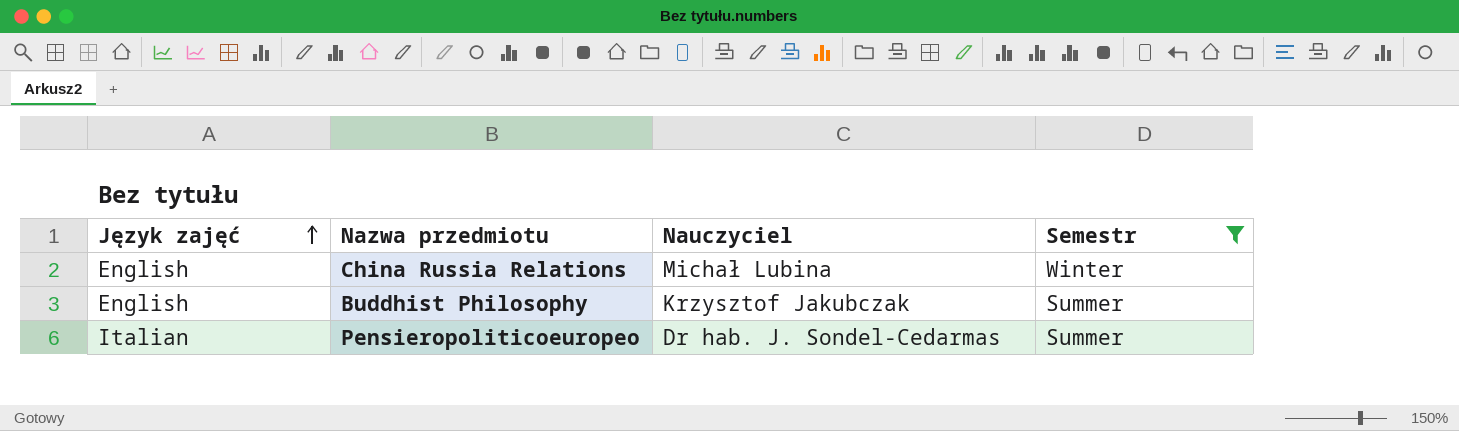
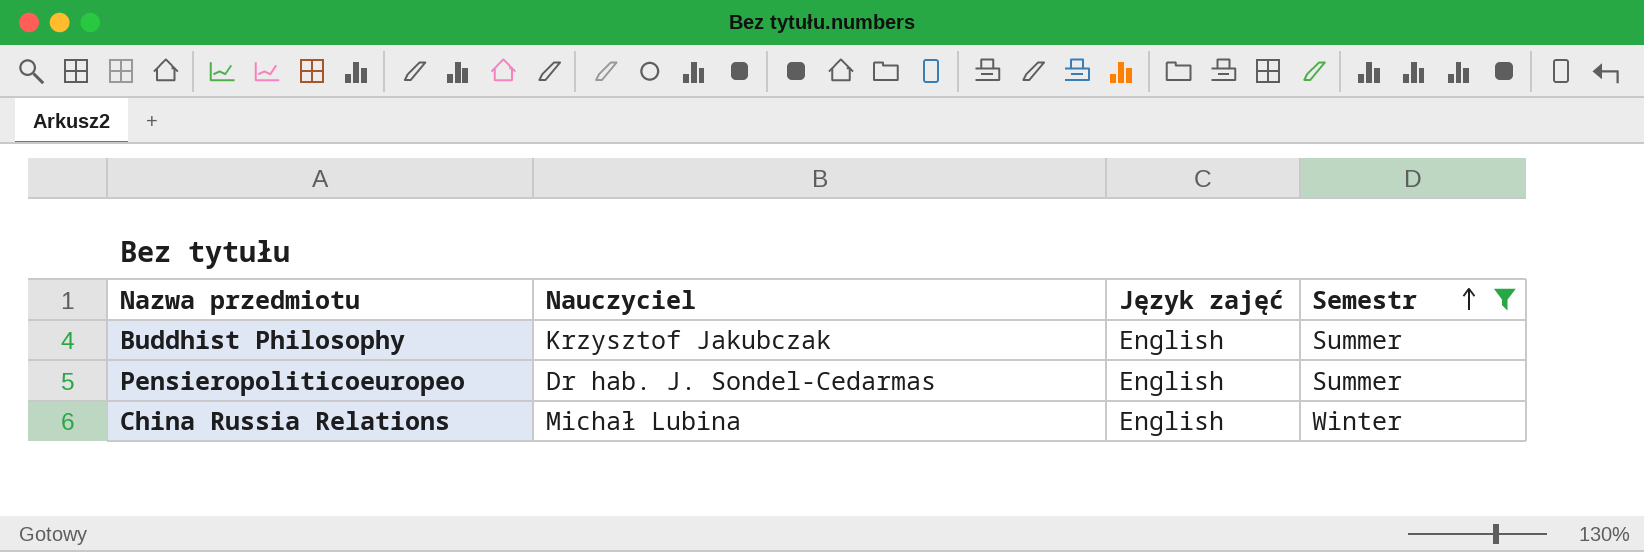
row order: Język zajęć ascending -> Semestr ascending
column Język zajęć | position: 1 -> 3
Pensieropoliticoeuropeo | Język zajęć: Italian -> English

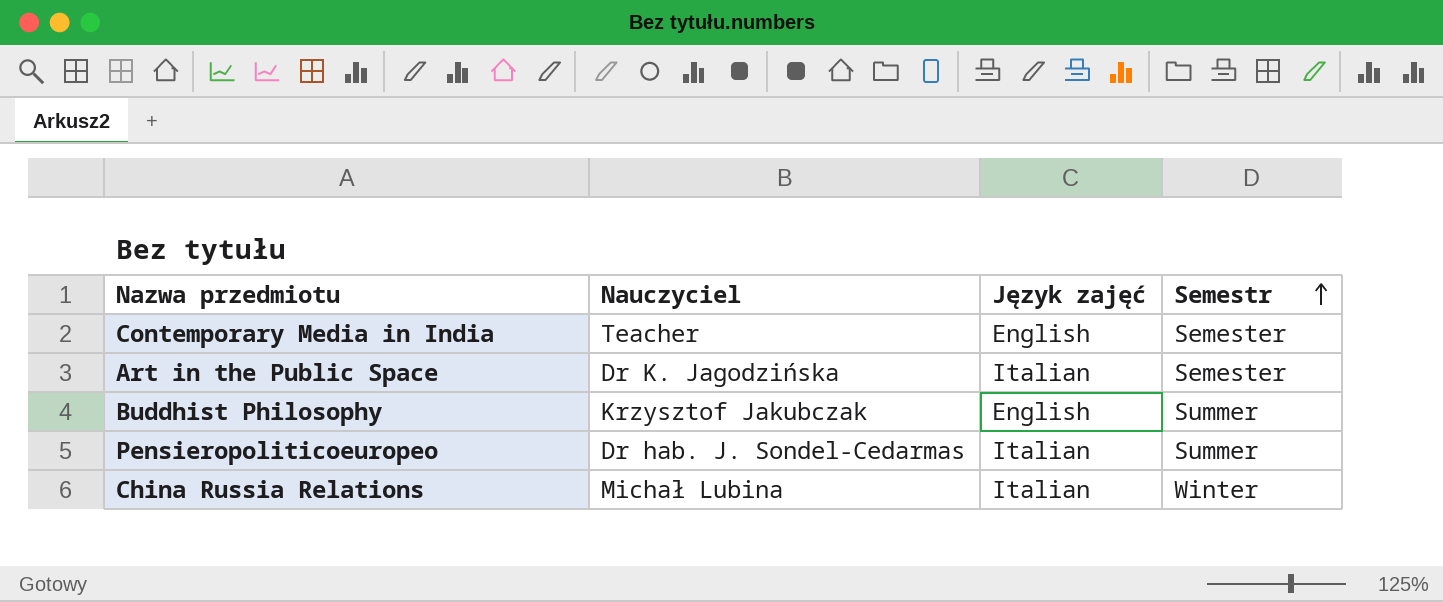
filter: Semestr != Semester -> none
Pensieropoliticoeuropeo | Język zajęć: English -> Italian
China Russia Relations | Język zajęć: English -> Italian

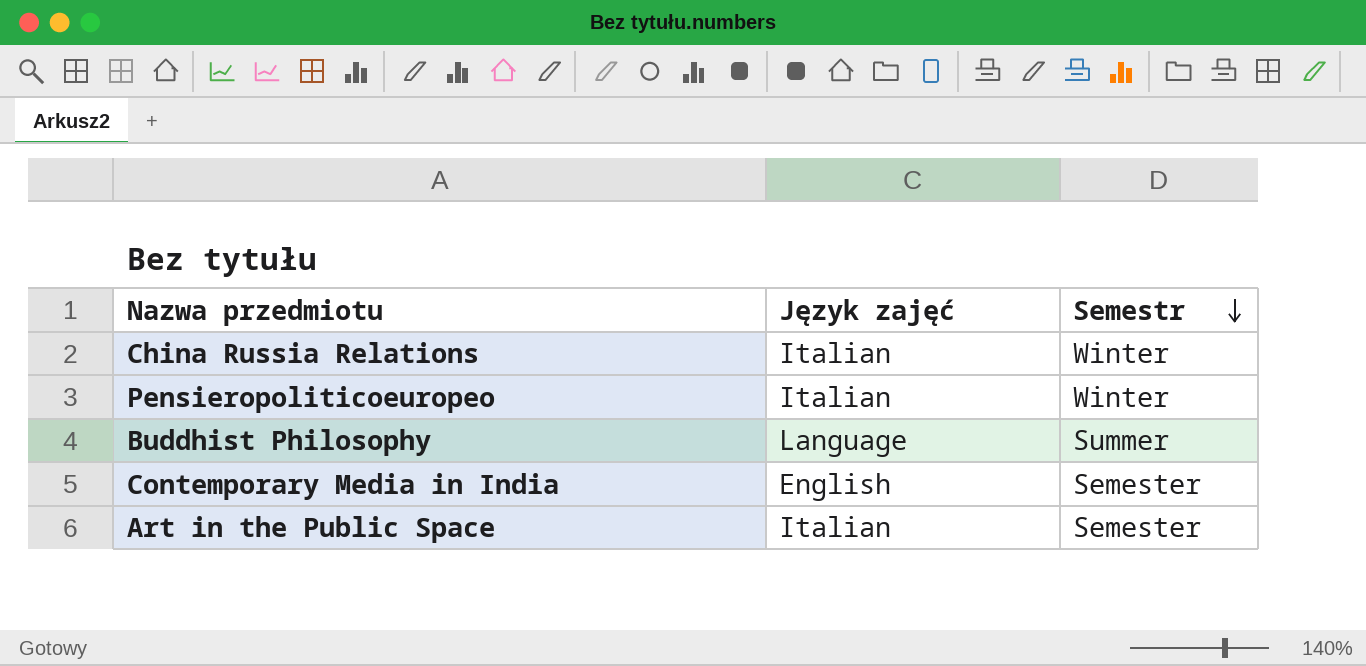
row order: Semestr ascending -> Semestr descending
column Nauczyciel | position: 2 -> none
Pensieropoliticoeuropeo | Semestr: Summer -> Winter
Buddhist Philosophy | Język zajęć: English -> Language

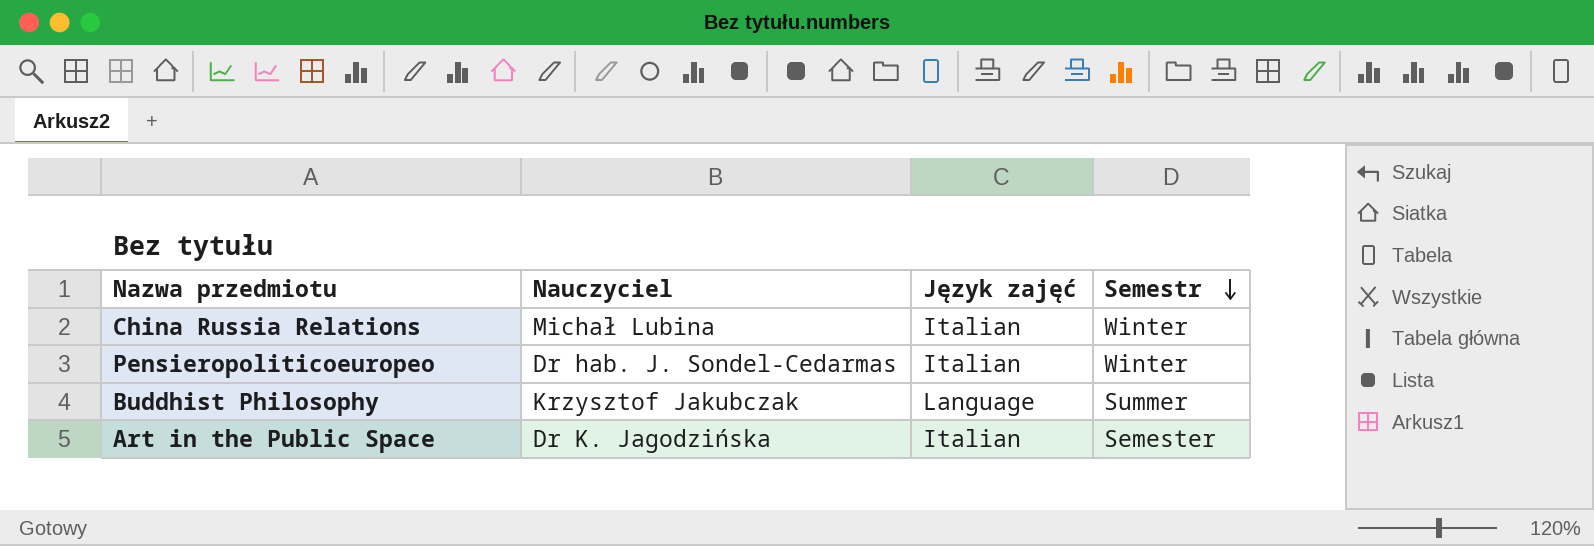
column Nauczyciel | position: none -> 2
row Contemporary Media in India: English | Semester -> none

